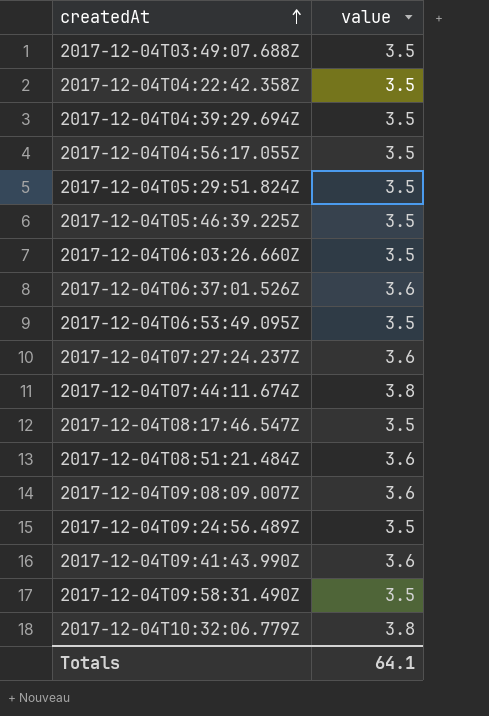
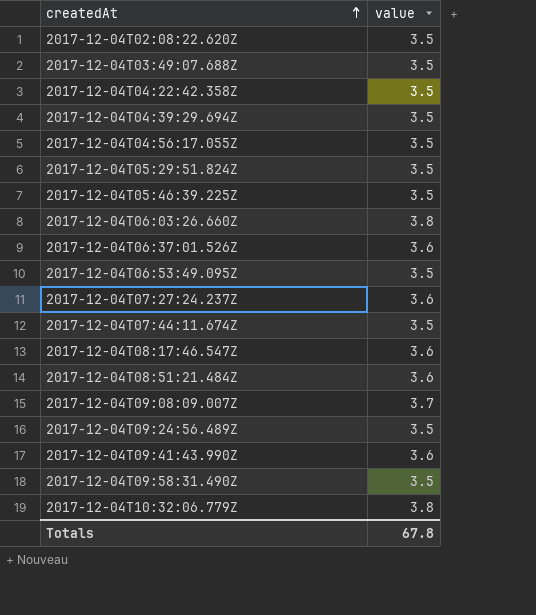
row 2017-12-04T02:08:22.620Z: none -> 3.5
2017-12-04T06:03:26.660Z | value: 3.5 -> 3.8
2017-12-04T07:44:11.674Z | value: 3.8 -> 3.5
2017-12-04T08:17:46.547Z | value: 3.5 -> 3.6
2017-12-04T09:08:09.007Z | value: 3.6 -> 3.7
Totals | value: 64.1 -> 67.8

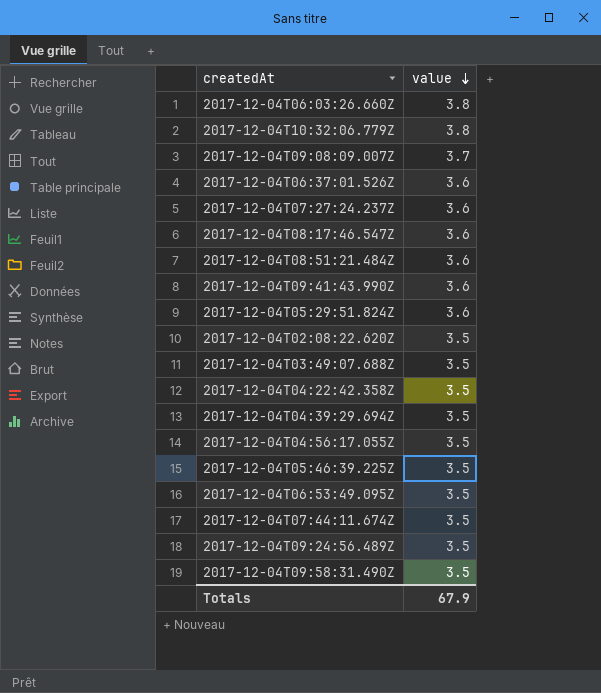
row order: createdAt ascending -> value descending
2017-12-04T05:29:51.824Z | value: 3.5 -> 3.6
Totals | value: 67.8 -> 67.9

